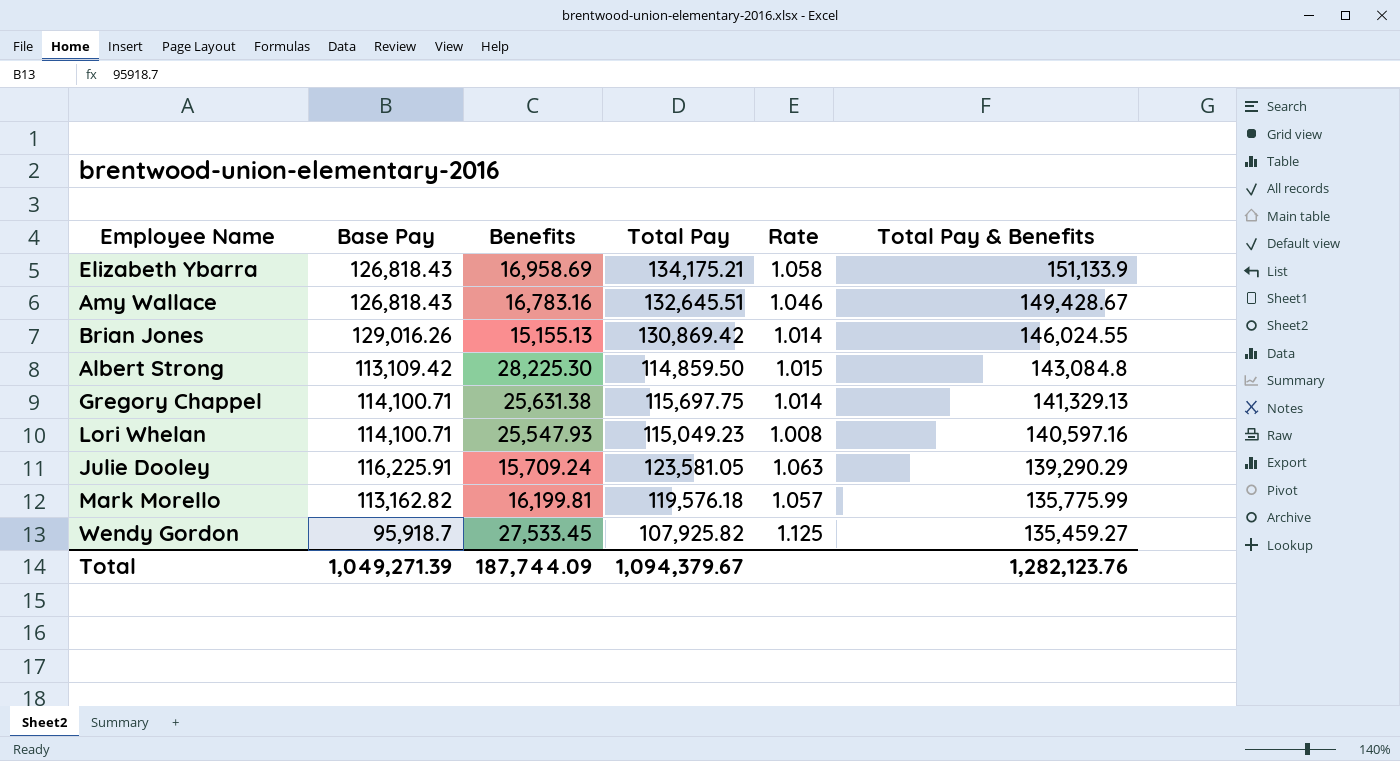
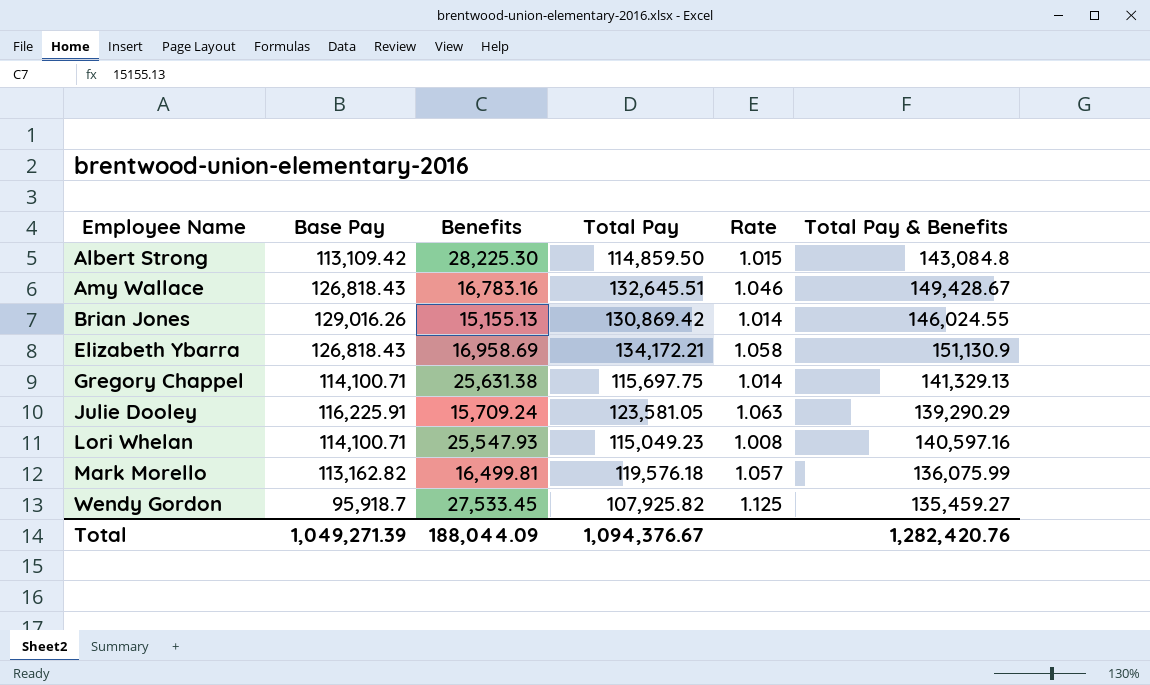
row order: Total Pay & Benefits descending -> Employee Name ascending
Elizabeth Ybarra | Total Pay: 134,175.21 -> 134,172.21
Elizabeth Ybarra | Total Pay & Benefits: 151,133.9 -> 151,130.9
Mark Morello | Benefits: 16,199.81 -> 16,499.81
Mark Morello | Total Pay & Benefits: 135,775.99 -> 136,075.99
Total | Benefits: 187,744.09 -> 188,044.09
Total | Total Pay: 1,094,379.67 -> 1,094,376.67
Total | Total Pay & Benefits: 1,282,123.76 -> 1,282,420.76

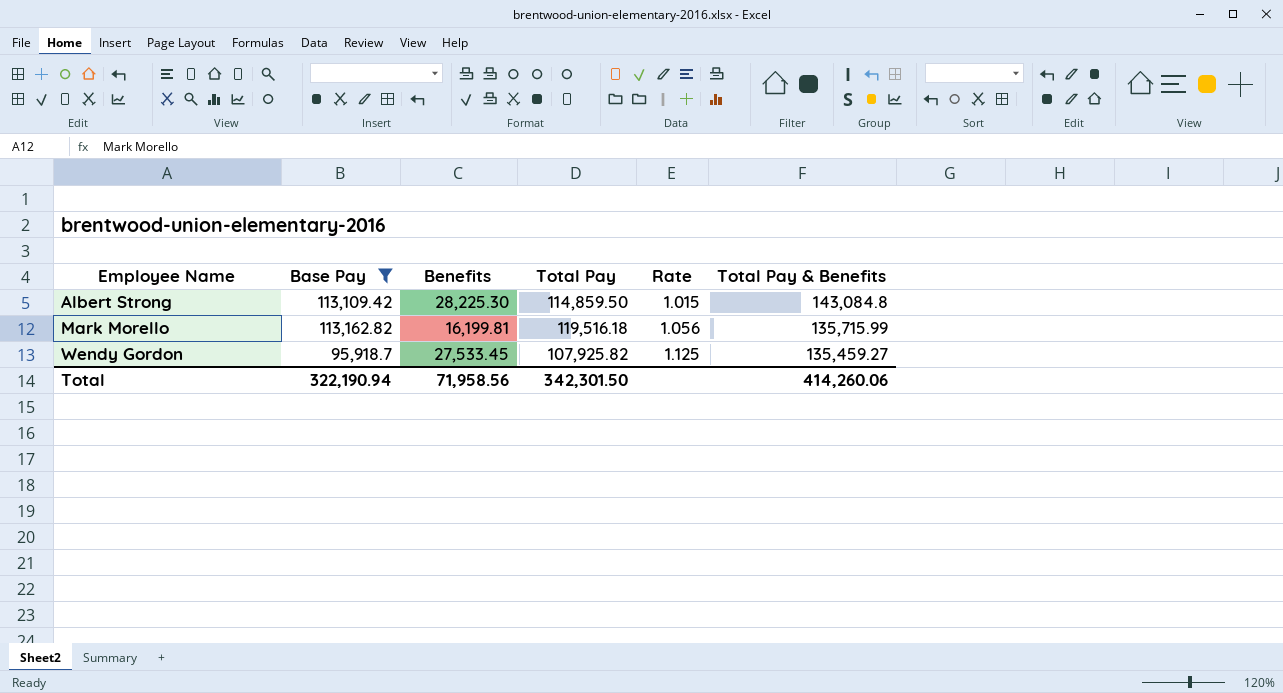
filter: none -> Base Pay <= 113,162.82
Mark Morello | Benefits: 16,499.81 -> 16,199.81
Mark Morello | Total Pay: 119,576.18 -> 119,516.18
Mark Morello | Rate: 1.057 -> 1.056
Mark Morello | Total Pay & Benefits: 136,075.99 -> 135,715.99
Total | Base Pay: 1,049,271.39 -> 322,190.94
Total | Benefits: 188,044.09 -> 71,958.56
Total | Total Pay: 1,094,376.67 -> 342,301.50
Total | Total Pay & Benefits: 1,282,420.76 -> 414,260.06

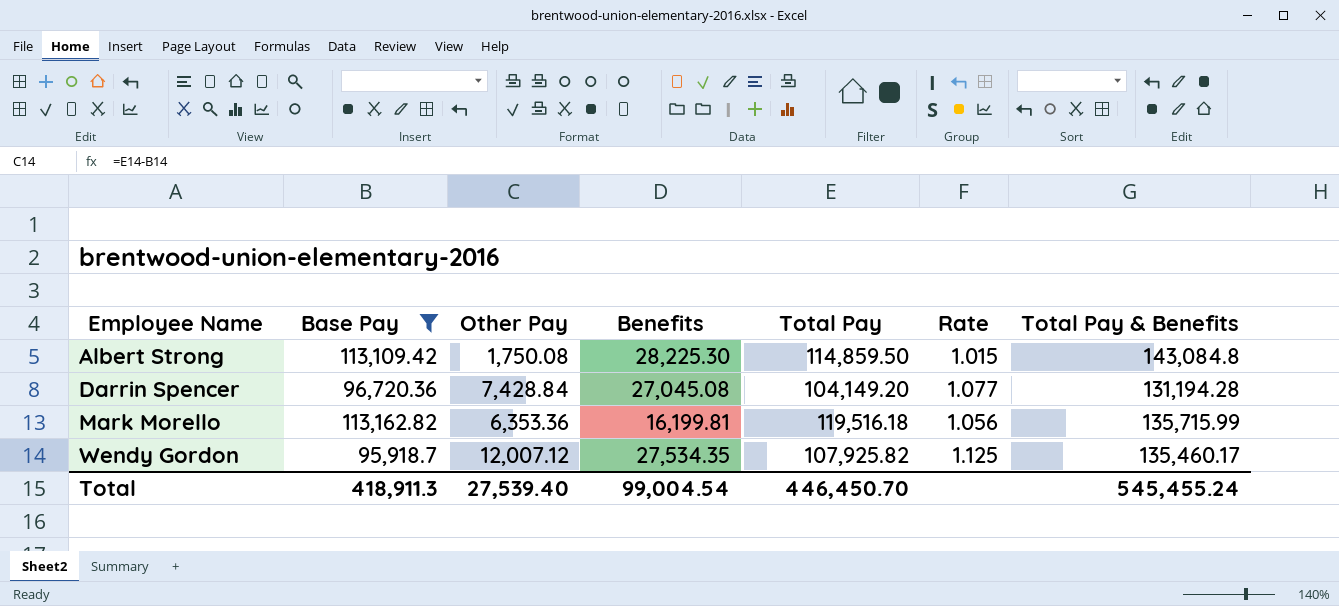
column Other Pay | formula: none -> [Total Pay] - [Base Pay]
row Darrin Spencer: none -> 96,720.36 | 7,428.84 | 27,045.08 | 104,149.20 | 1.077 | 131,194.28
Wendy Gordon | Benefits: 27,533.45 -> 27,534.35
Wendy Gordon | Total Pay & Benefits: 135,459.27 -> 135,460.17
Total | Base Pay: 322,190.94 -> 418,911.3
Total | Benefits: 71,958.56 -> 99,004.54
Total | Total Pay: 342,301.50 -> 446,450.70
Total | Total Pay & Benefits: 414,260.06 -> 545,455.24

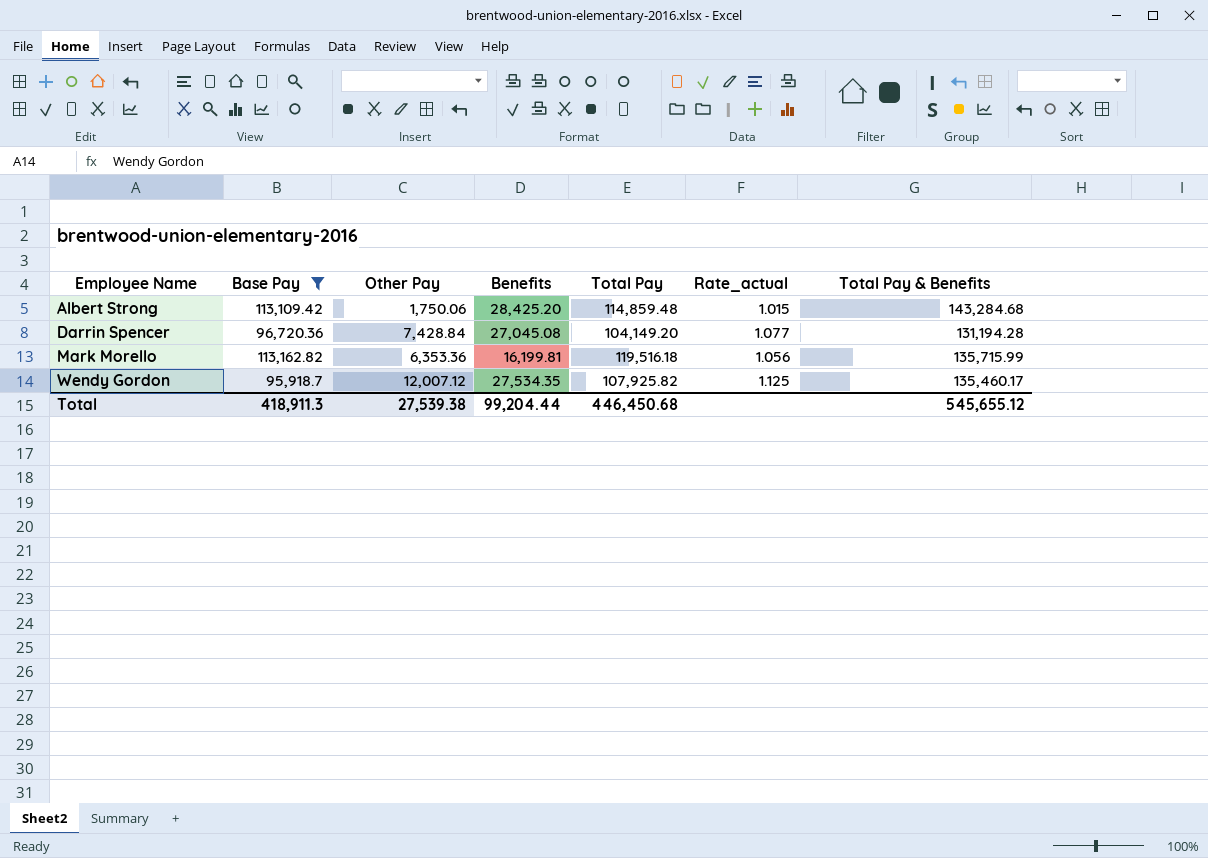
column name: Rate -> Rate_actual
Albert Strong | Other Pay: 1,750.08 -> 1,750.06
Albert Strong | Benefits: 28,225.30 -> 28,425.20
Albert Strong | Total Pay: 114,859.50 -> 114,859.48
Albert Strong | Total Pay & Benefits: 143,084.8 -> 143,284.68
Total | Other Pay: 27,539.40 -> 27,539.38
Total | Benefits: 99,004.54 -> 99,204.44
Total | Total Pay: 446,450.70 -> 446,450.68
Total | Total Pay & Benefits: 545,455.24 -> 545,655.12

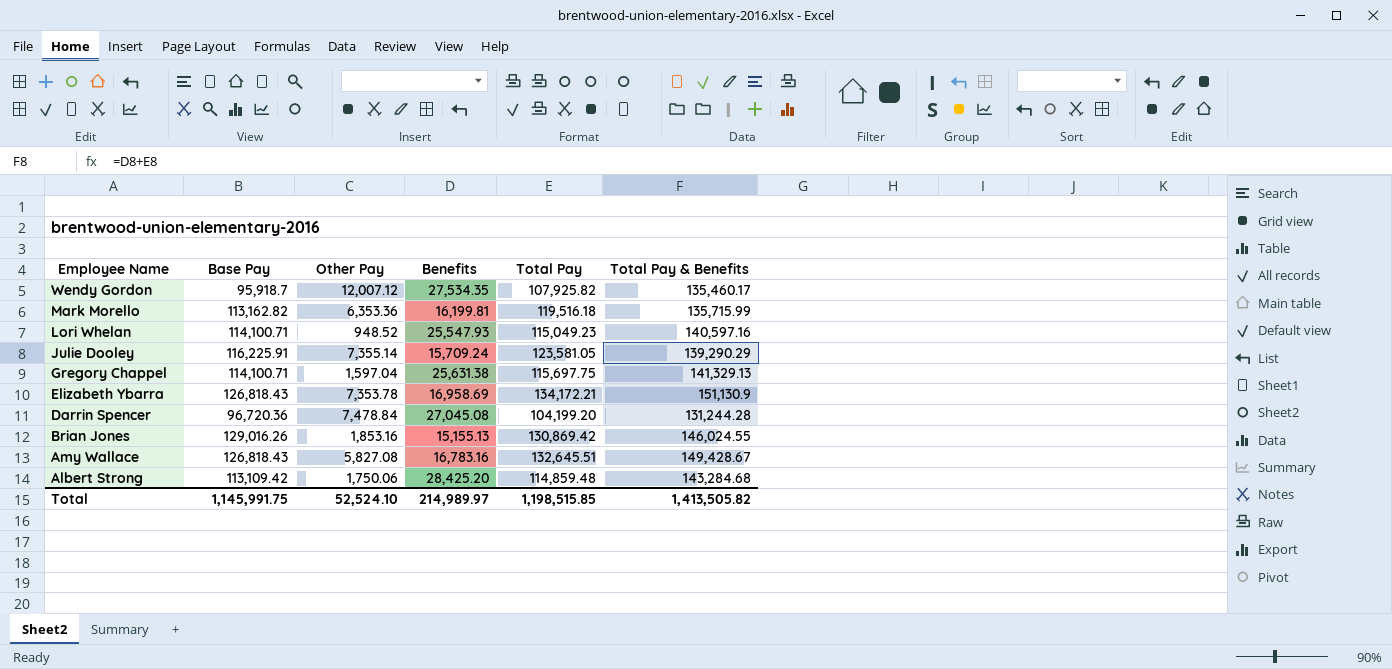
filter: Base Pay <= 113,162.82 -> none
row order: Employee Name ascending -> Employee Name descending
column Rate_actual | formula: [Total Pay] / [Base Pay] -> none
Darrin Spencer | Other Pay: 7,428.84 -> 7,478.84
Darrin Spencer | Total Pay: 104,149.20 -> 104,199.20
Darrin Spencer | Total Pay & Benefits: 131,194.28 -> 131,244.28
Total | Base Pay: 418,911.3 -> 1,145,991.75
Total | Other Pay: 27,539.38 -> 52,524.10
Total | Benefits: 99,204.44 -> 214,989.97
Total | Total Pay: 446,450.68 -> 1,198,515.85
Total | Total Pay & Benefits: 545,655.12 -> 1,413,505.82

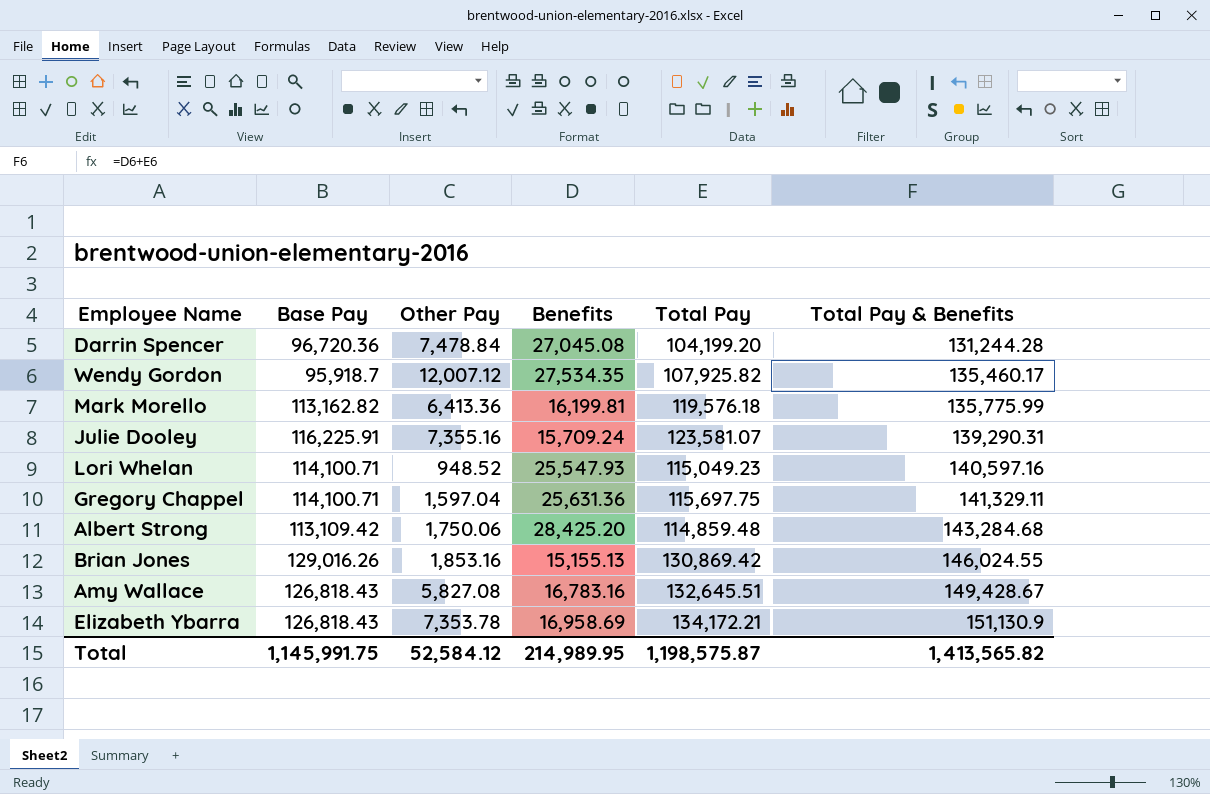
row order: Employee Name descending -> Total Pay & Benefits ascending
Mark Morello | Other Pay: 6,353.36 -> 6,413.36
Mark Morello | Total Pay: 119,516.18 -> 119,576.18
Mark Morello | Total Pay & Benefits: 135,715.99 -> 135,775.99
Julie Dooley | Other Pay: 7,355.14 -> 7,355.16
Julie Dooley | Total Pay: 123,581.05 -> 123,581.07
Julie Dooley | Total Pay & Benefits: 139,290.29 -> 139,290.31
Gregory Chappel | Benefits: 25,631.38 -> 25,631.36
Gregory Chappel | Total Pay & Benefits: 141,329.13 -> 141,329.11
Total | Other Pay: 52,524.10 -> 52,584.12
Total | Benefits: 214,989.97 -> 214,989.95
Total | Total Pay: 1,198,515.85 -> 1,198,575.87
Total | Total Pay & Benefits: 1,413,505.82 -> 1,413,565.82

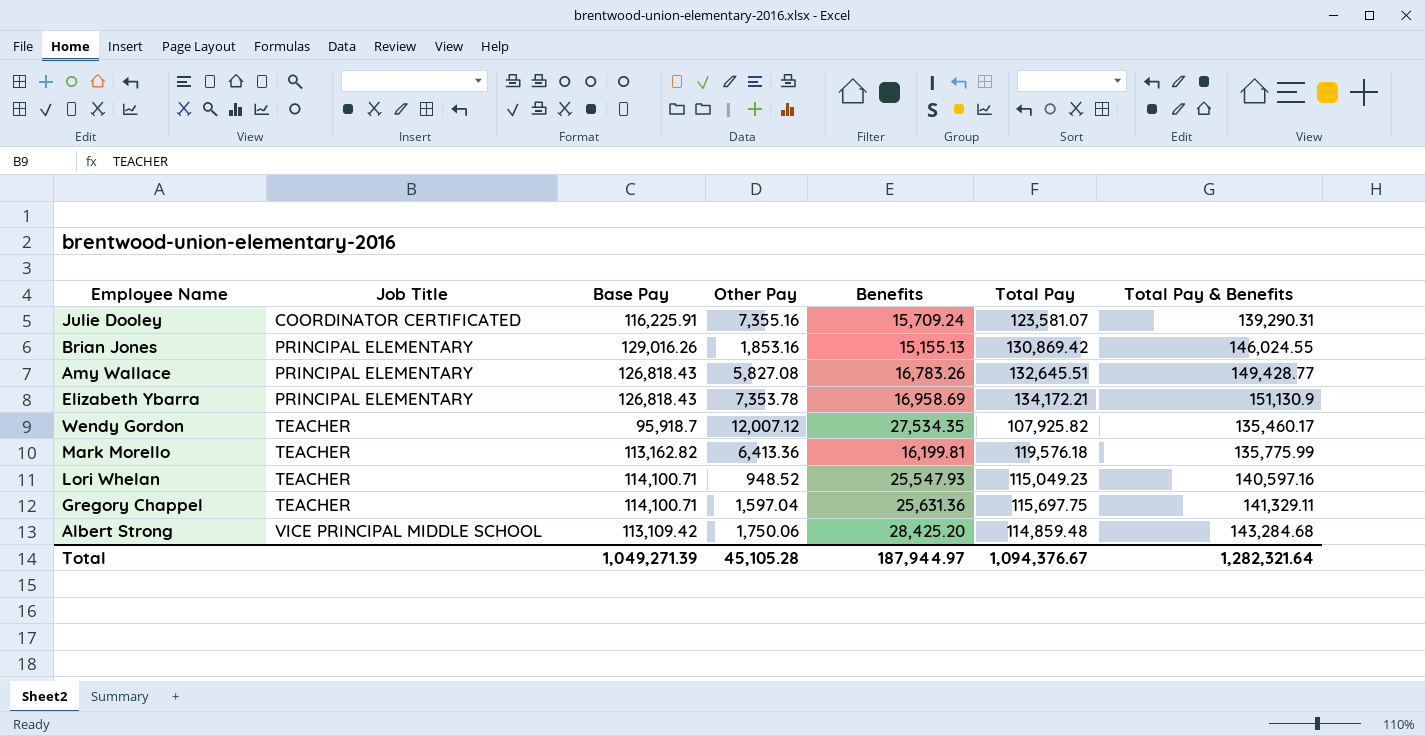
row order: Total Pay & Benefits ascending -> Job Title ascending
column Job Title | position: none -> 2
row Darrin Spencer: 96,720.36 | 7,478.84 | 27,045.08 | 104,199.20 | 131,244.28 -> none
Amy Wallace | Benefits: 16,783.16 -> 16,783.26
Amy Wallace | Total Pay & Benefits: 149,428.67 -> 149,428.77
Total | Base Pay: 1,145,991.75 -> 1,049,271.39
Total | Other Pay: 52,584.12 -> 45,105.28
Total | Benefits: 214,989.95 -> 187,944.97
Total | Total Pay: 1,198,575.87 -> 1,094,376.67
Total | Total Pay & Benefits: 1,413,565.82 -> 1,282,321.64

